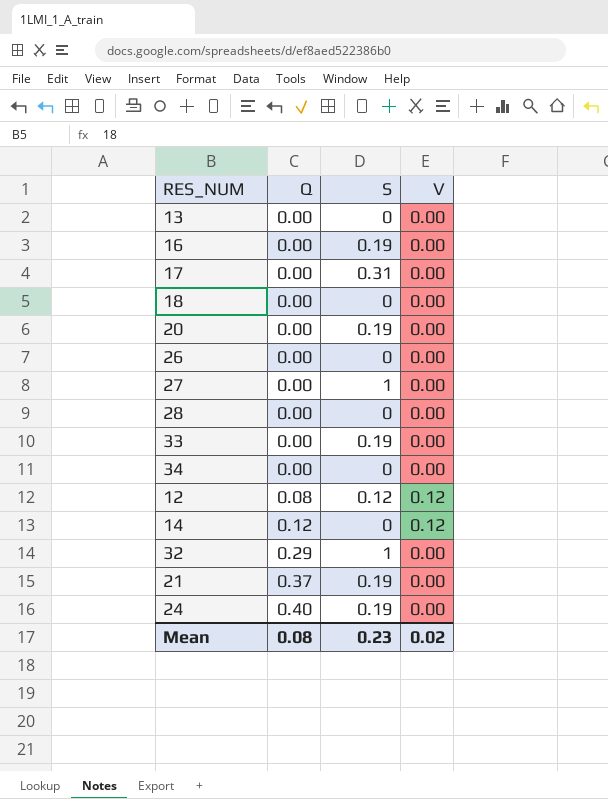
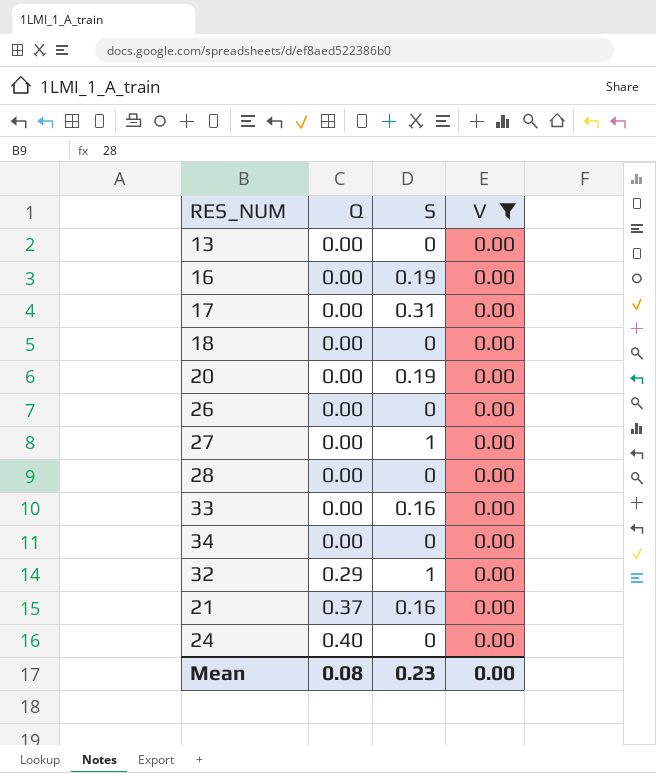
filter: none -> V = 0.00
33 | S: 0.19 -> 0.16
21 | S: 0.19 -> 0.16
24 | S: 0.19 -> 0
Mean | V: 0.02 -> 0.00

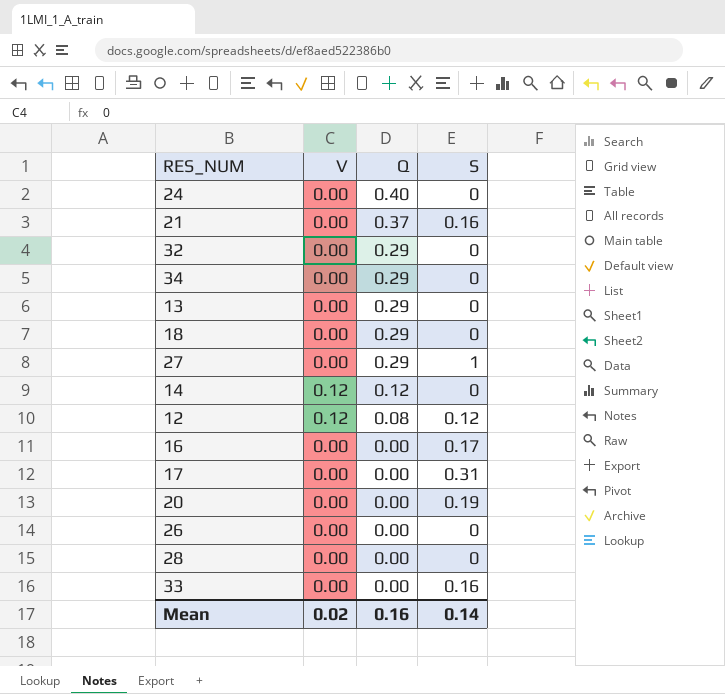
filter: V = 0.00 -> none
row order: Q ascending -> Q descending
column V | position: 4 -> 2
32 | S: 1 -> 0
34 | Q: 0.00 -> 0.29
13 | Q: 0.00 -> 0.29
18 | Q: 0.00 -> 0.29
27 | Q: 0.00 -> 0.29
16 | S: 0.19 -> 0.17
Mean | V: 0.00 -> 0.02
Mean | Q: 0.08 -> 0.16
Mean | S: 0.23 -> 0.14

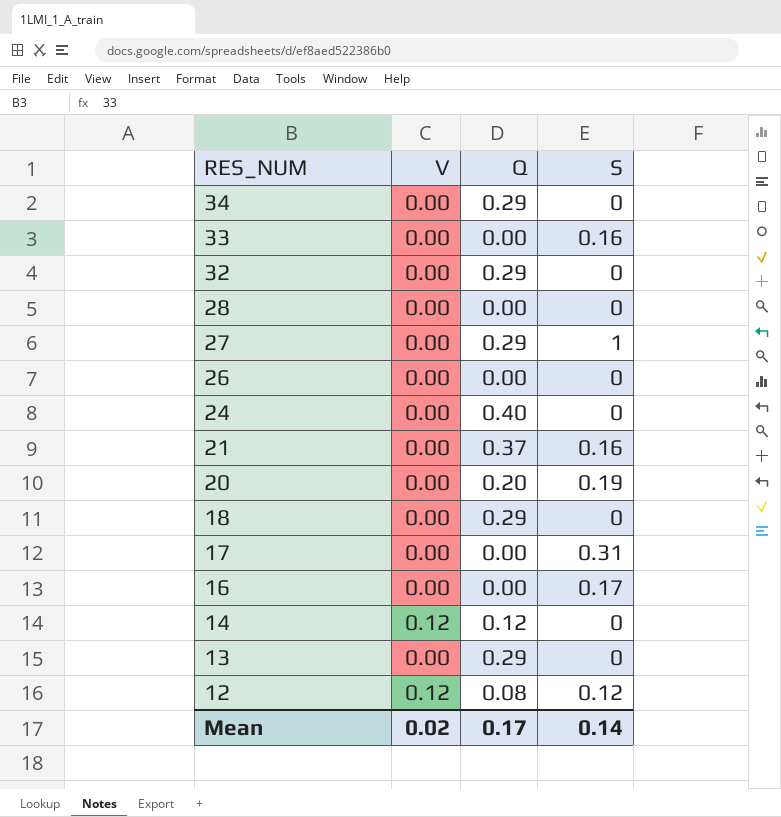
row order: Q descending -> RES_NUM descending
20 | Q: 0.00 -> 0.20
Mean | Q: 0.16 -> 0.17

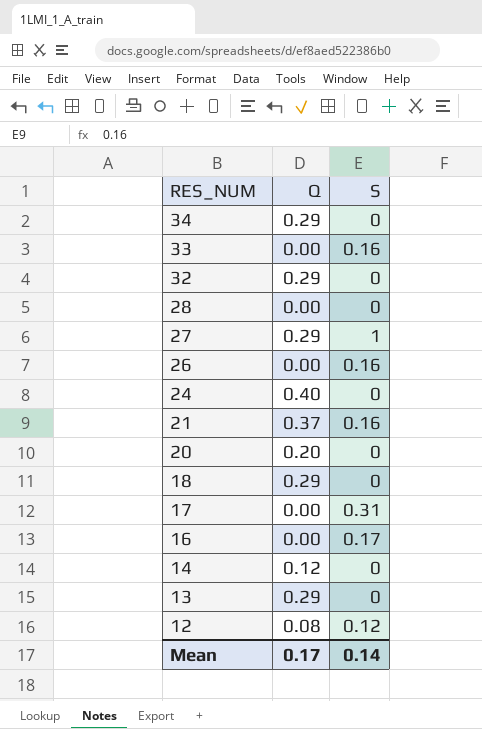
column V | position: 2 -> none
26 | S: 0 -> 0.16
20 | S: 0.19 -> 0

